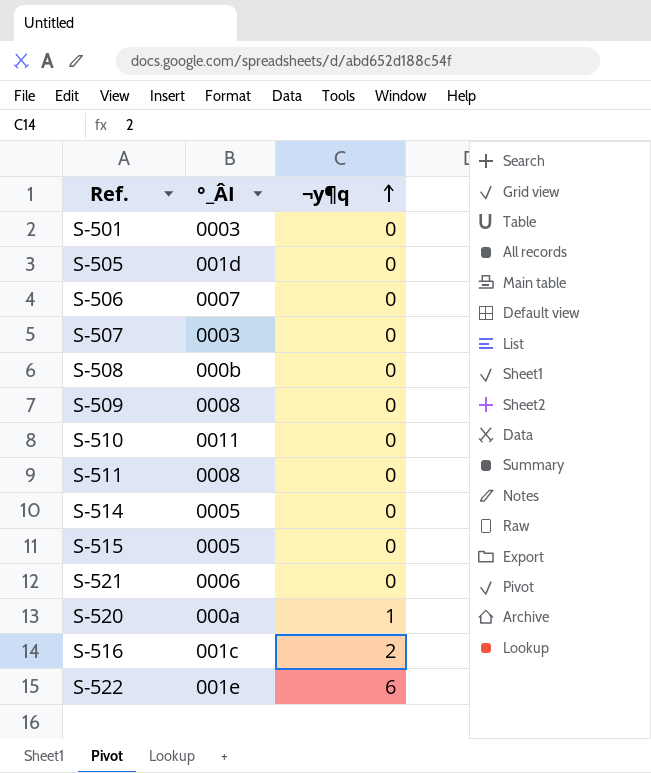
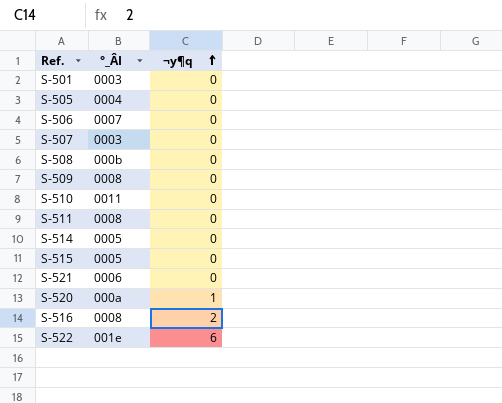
S-505 | °_ÂI: 001d -> 0004
S-516 | °_ÂI: 001c -> 0008

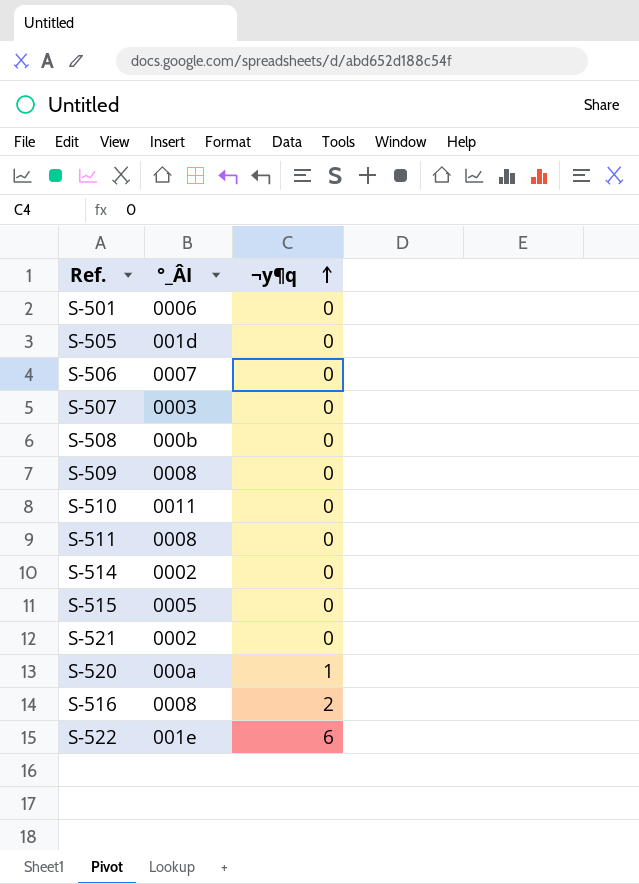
S-501 | °_ÂI: 0003 -> 0006
S-505 | °_ÂI: 0004 -> 001d
S-514 | °_ÂI: 0005 -> 0002
S-521 | °_ÂI: 0006 -> 0002

